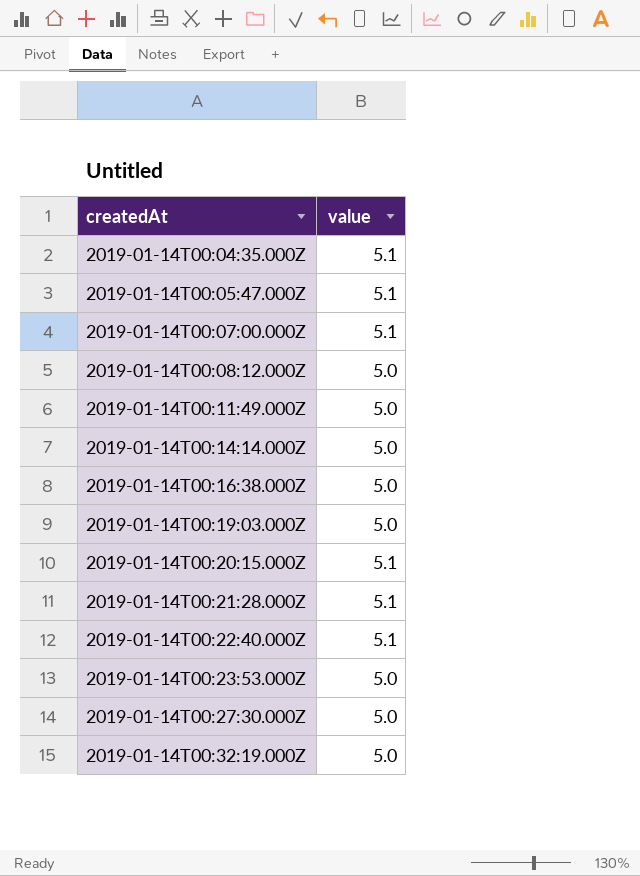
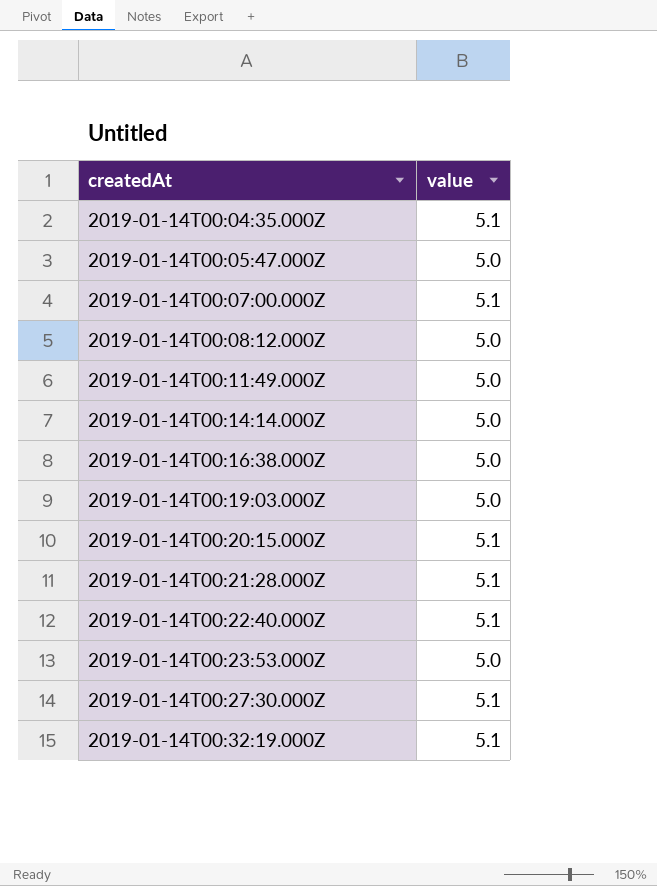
2019-01-14T00:05:47.000Z | value: 5.1 -> 5.0
2019-01-14T00:27:30.000Z | value: 5.0 -> 5.1
2019-01-14T00:32:19.000Z | value: 5.0 -> 5.1

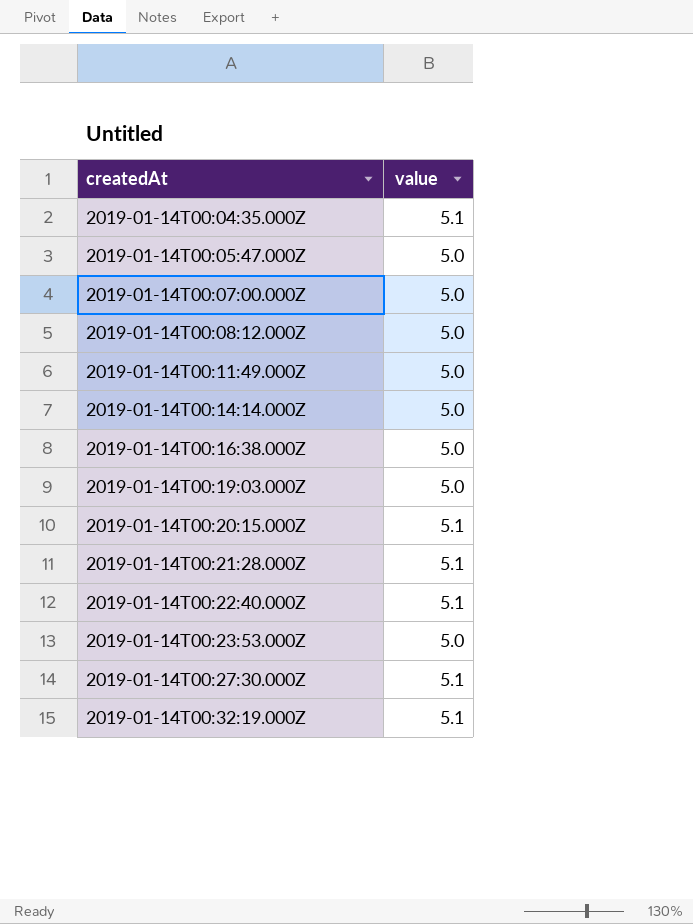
2019-01-14T00:07:00.000Z | value: 5.1 -> 5.0

